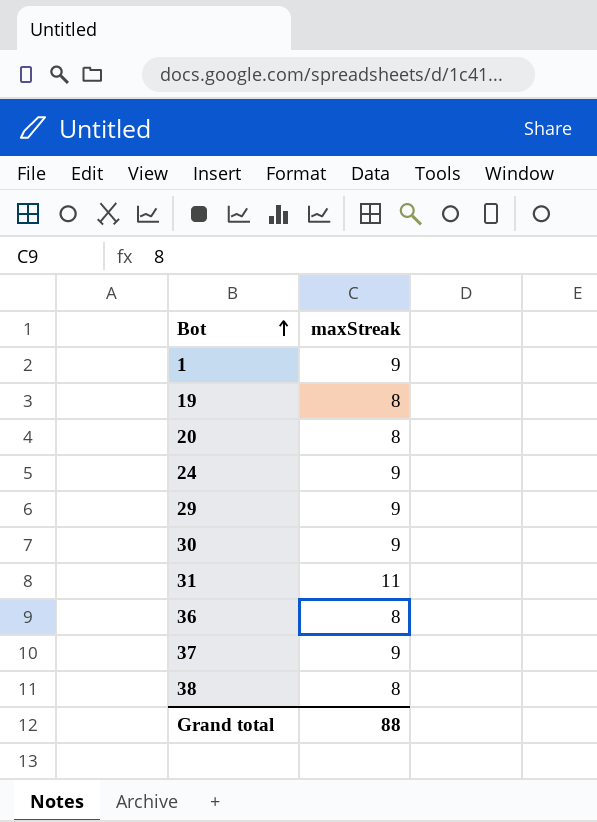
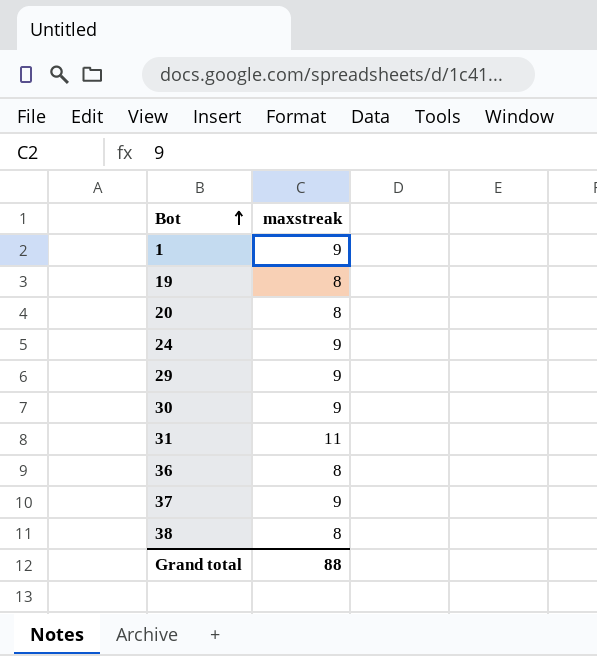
column name: maxStreak -> maxstreak

